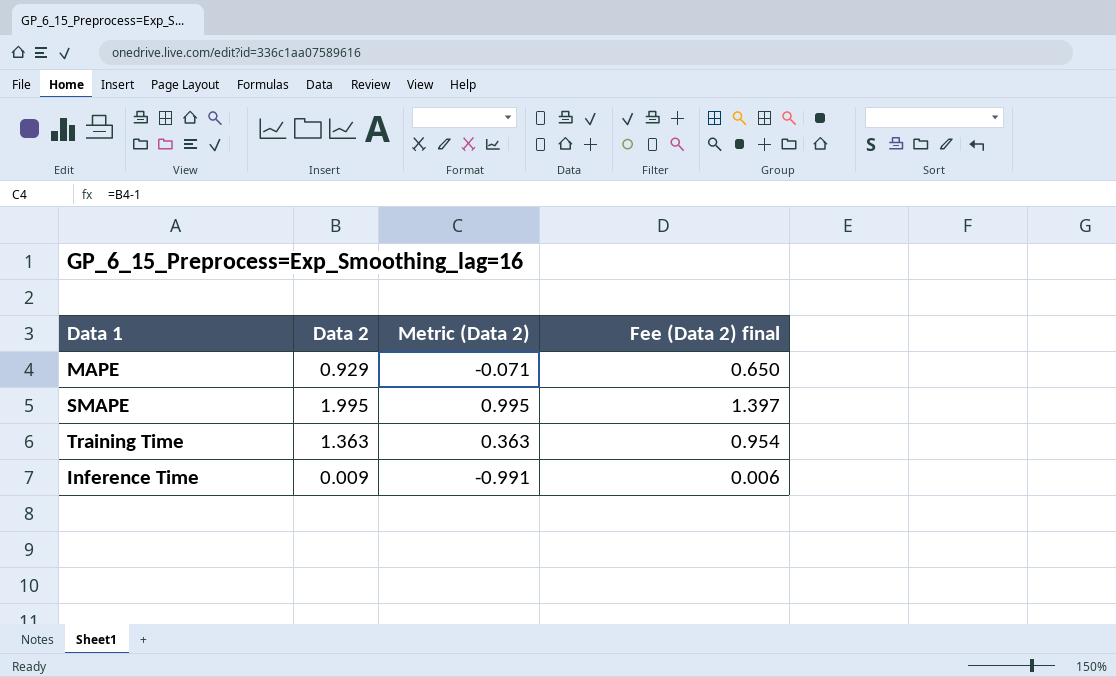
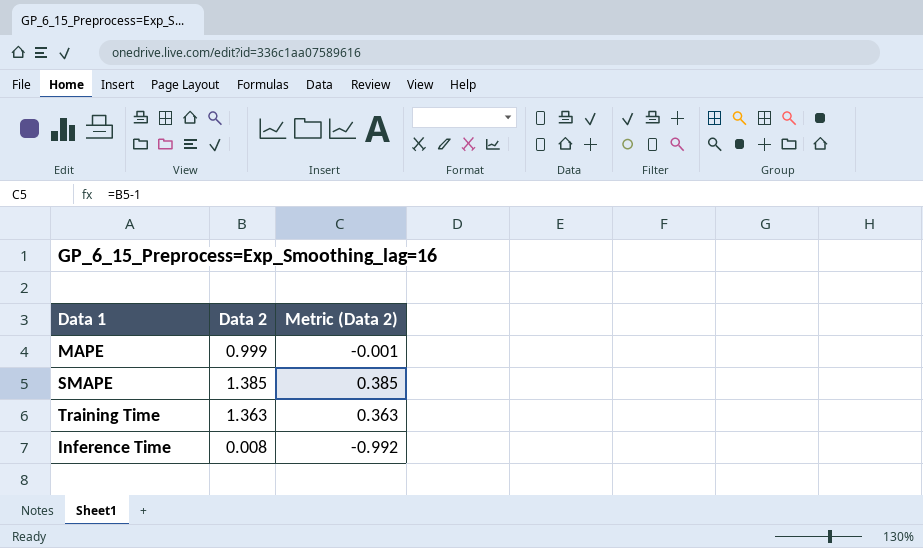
column Fee (Data 2) final | formula: [Data 2] * 0.7 -> none
MAPE | Data 2: 0.929 -> 0.999
MAPE | Metric (Data 2): -0.071 -> -0.001
SMAPE | Data 2: 1.995 -> 1.385
SMAPE | Metric (Data 2): 0.995 -> 0.385
Inference Time | Data 2: 0.009 -> 0.008
Inference Time | Metric (Data 2): -0.991 -> -0.992

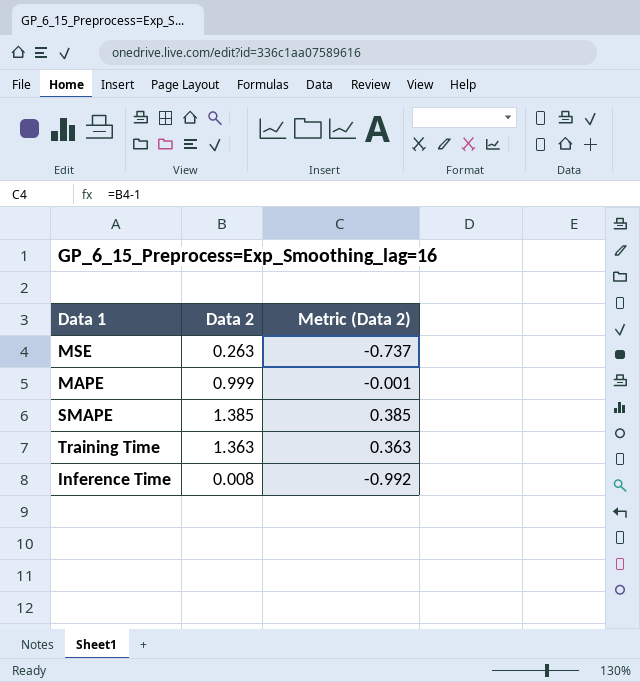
row MSE: none -> 0.263 | -0.737

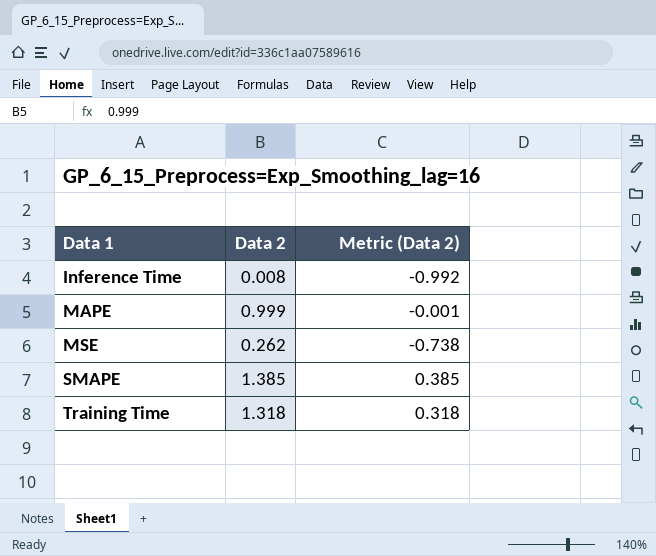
row order: none -> Data 1 ascending
MSE | Data 2: 0.263 -> 0.262
MSE | Metric (Data 2): -0.737 -> -0.738
Training Time | Data 2: 1.363 -> 1.318
Training Time | Metric (Data 2): 0.363 -> 0.318

